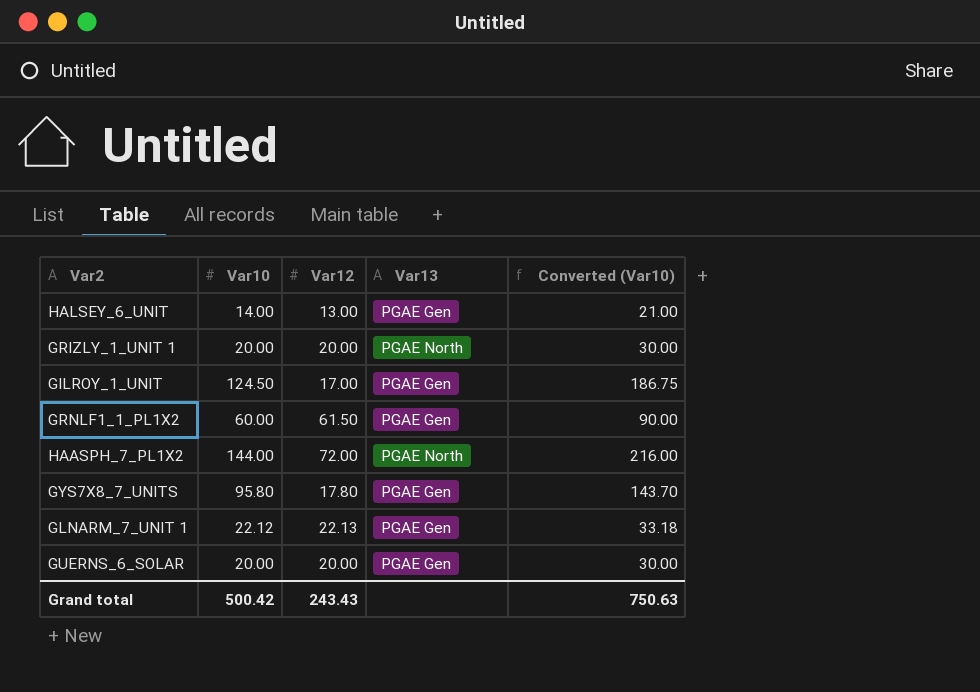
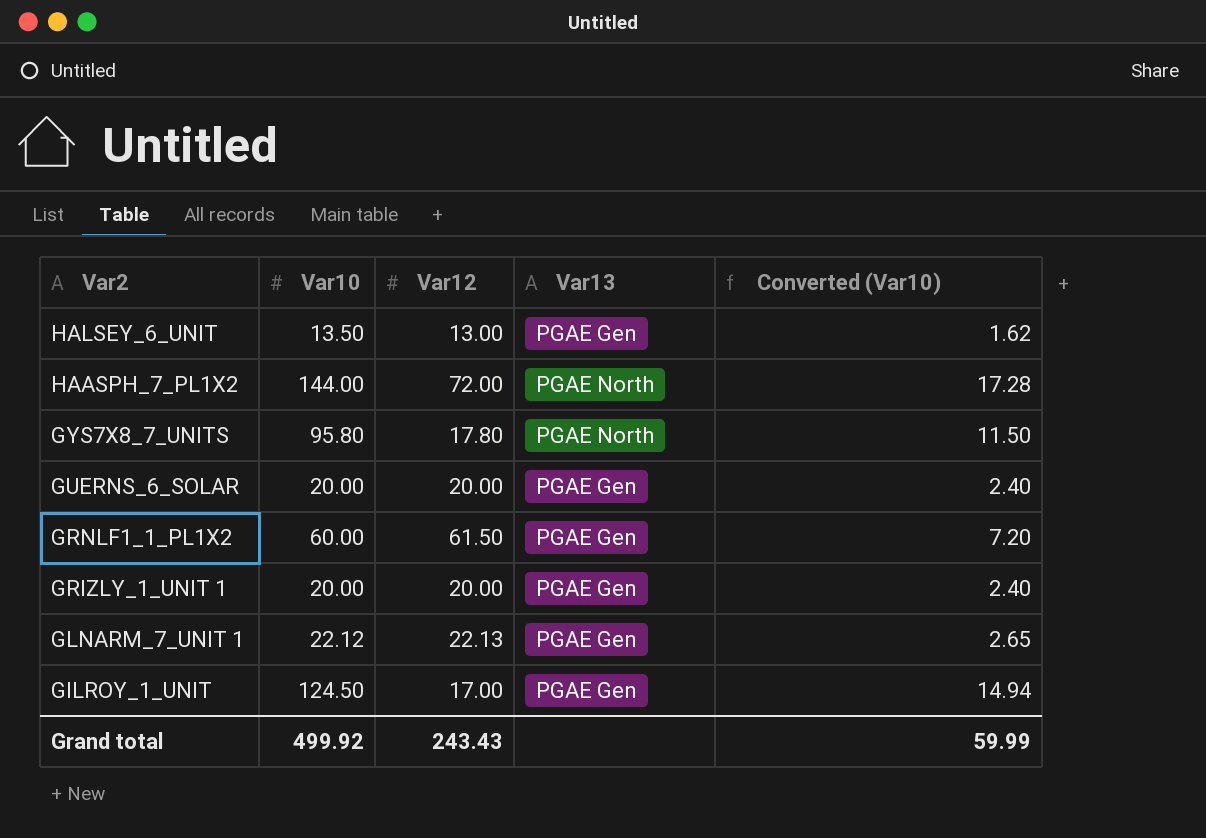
row order: none -> Var2 descending
column Converted (Var10) | formula: [Var10] * 1.5 -> [Var10] * 0.12
HALSEY_6_UNIT | Var10: 14.00 -> 13.50
GYS7X8_7_UNITS | Var13: PGAE Gen -> PGAE North
GRIZLY_1_UNIT 1 | Var13: PGAE North -> PGAE Gen
Grand total | Var10: 500.42 -> 499.92
Grand total | Converted (Var10): 750.63 -> 59.99

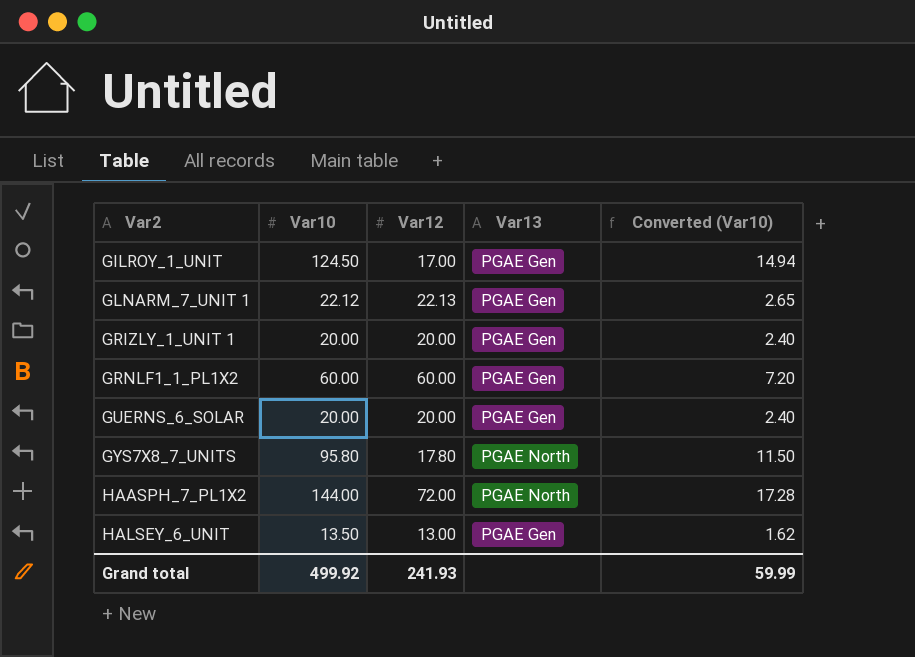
row order: Var2 descending -> Var2 ascending
GRNLF1_1_PL1X2 | Var12: 61.50 -> 60.00
Grand total | Var12: 243.43 -> 241.93

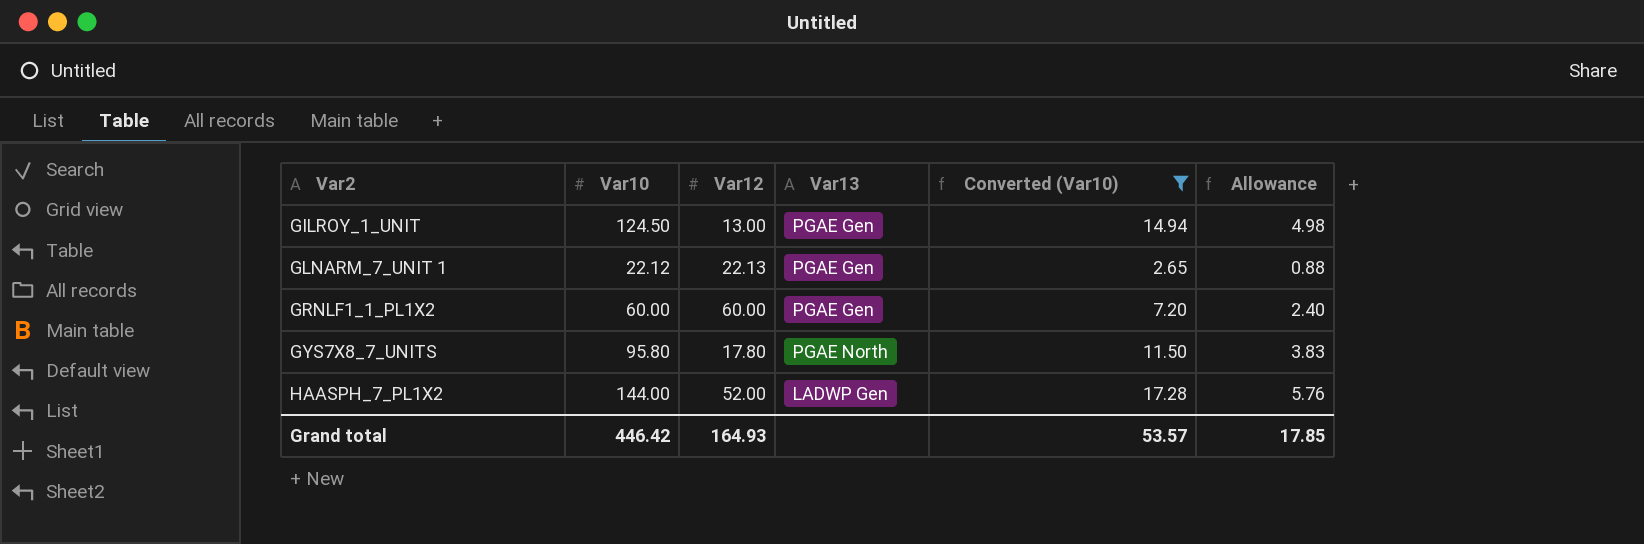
filter: none -> Converted (Var10) >= 2.65
column Allowance | formula: none -> [Var10] * 0.04
GILROY_1_UNIT | Var12: 17.00 -> 13.00
HAASPH_7_PL1X2 | Var12: 72.00 -> 52.00
HAASPH_7_PL1X2 | Var13: PGAE North -> LADWP Gen
Grand total | Var10: 499.92 -> 446.42
Grand total | Var12: 241.93 -> 164.93
Grand total | Converted (Var10): 59.99 -> 53.57

